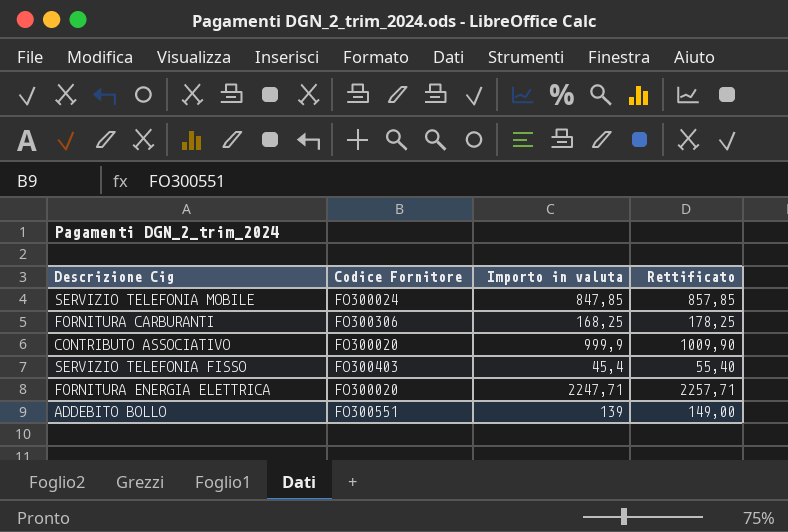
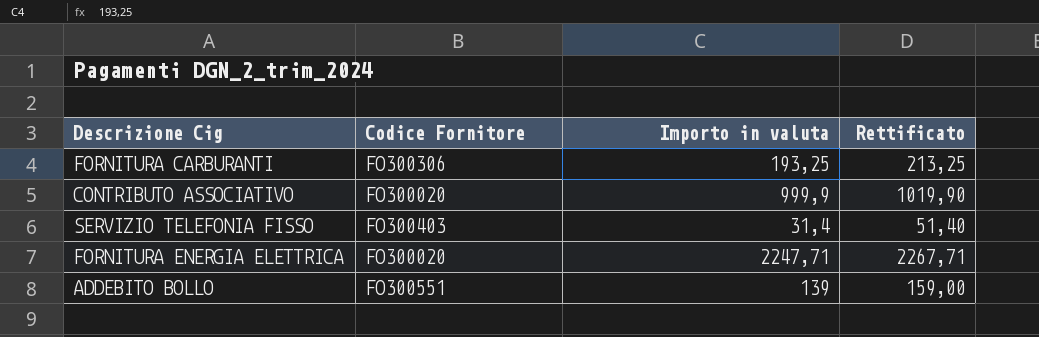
column Rettificato | formula: [Importo in valuta] + 10 -> [Importo in valuta] + 20
row SERVIZIO TELEFONIA MOBILE: FO300024 | 847,85 | 857,85 -> none
FORNITURA CARBURANTI | Importo in valuta: 168,25 -> 193,25
SERVIZIO TELEFONIA FISSO | Importo in valuta: 45,4 -> 31,4

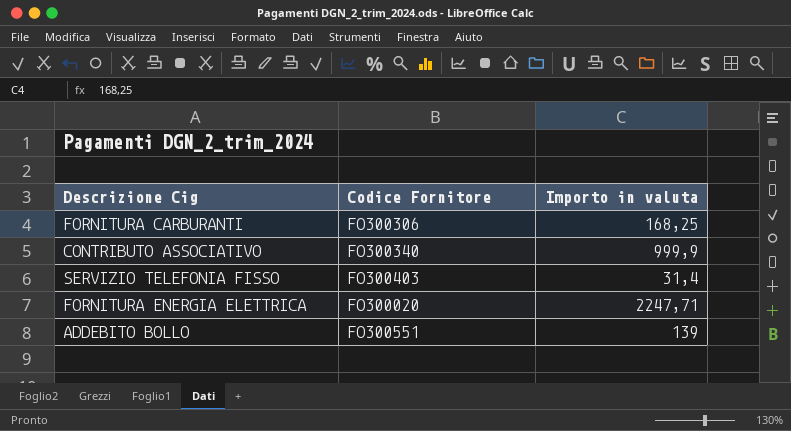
column Rettificato | formula: [Importo in valuta] + 20 -> none
FORNITURA CARBURANTI | Importo in valuta: 193,25 -> 168,25
CONTRIBUTO ASSOCIATIVO | Codice Fornitore: FO300020 -> FO300340

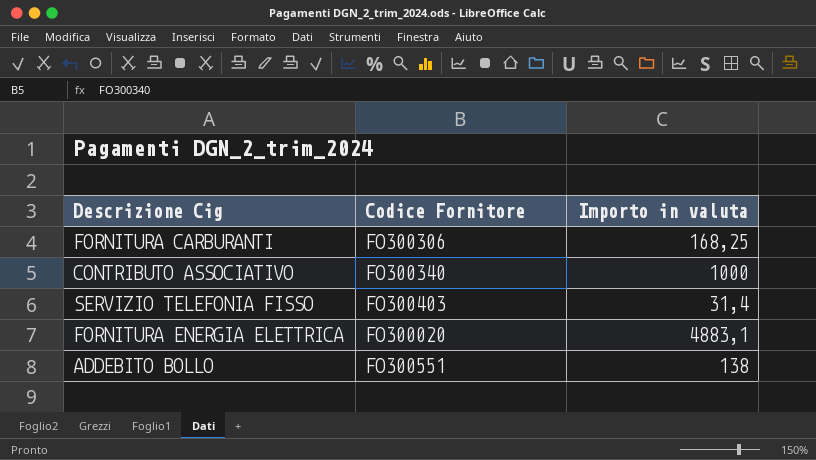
CONTRIBUTO ASSOCIATIVO | Importo in valuta: 999,9 -> 1000
FORNITURA ENERGIA ELETTRICA | Importo in valuta: 2247,71 -> 4883,1
ADDEBITO BOLLO | Importo in valuta: 139 -> 138

